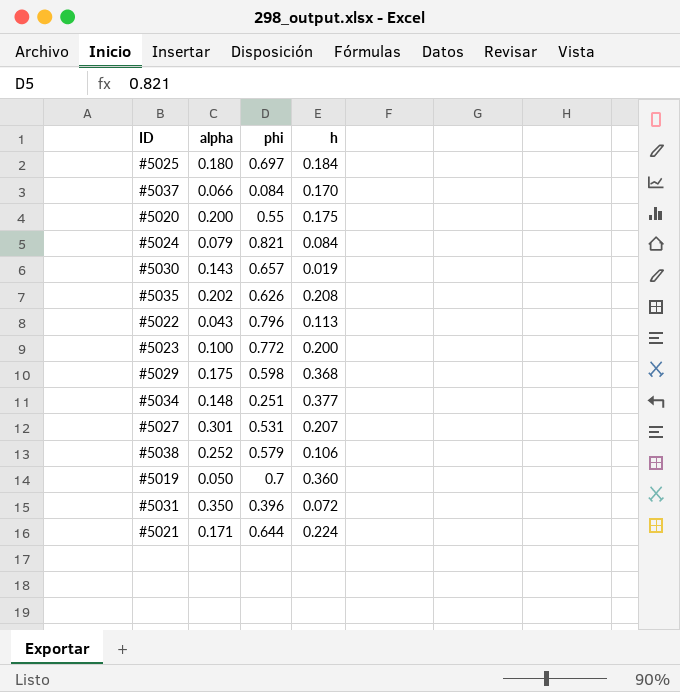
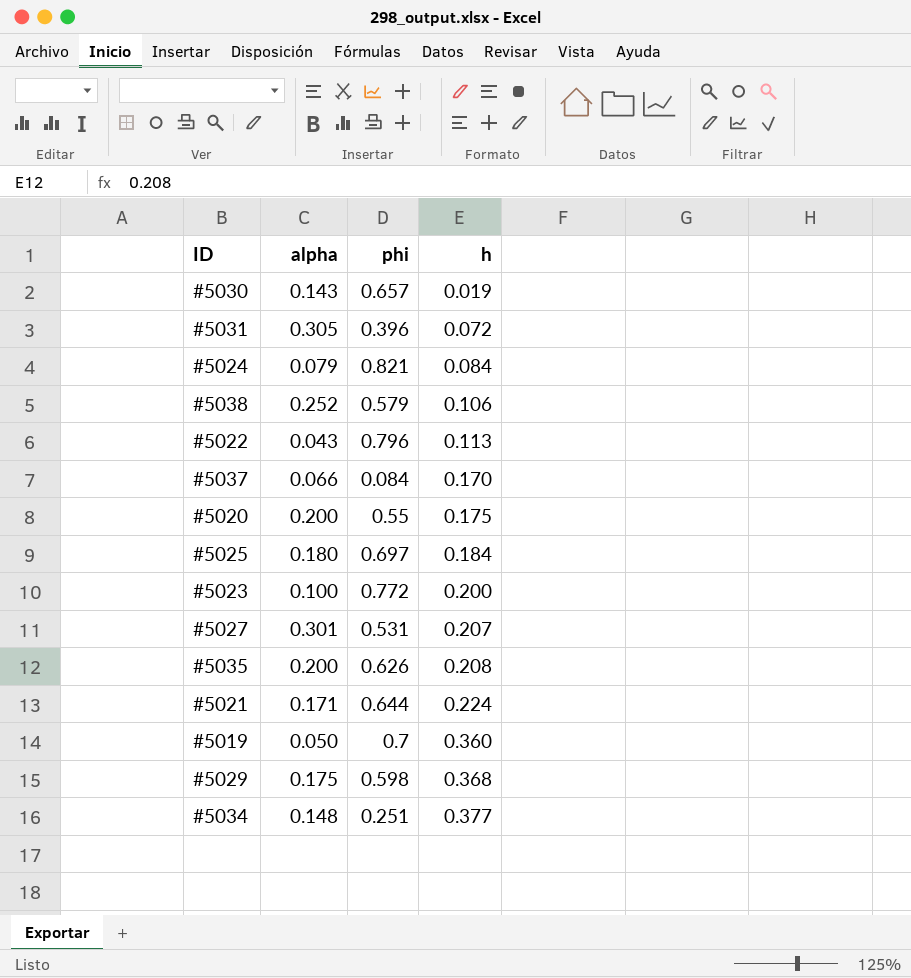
row order: none -> h ascending
#5031 | alpha: 0.350 -> 0.305
#5035 | alpha: 0.202 -> 0.200

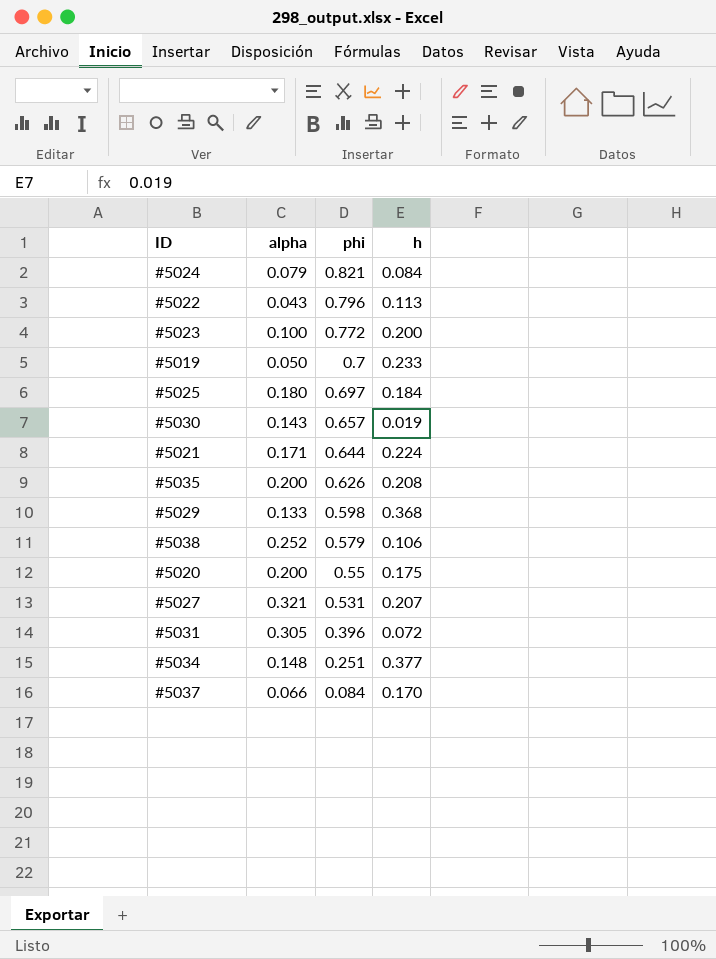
row order: h ascending -> phi descending
#5019 | h: 0.360 -> 0.233
#5029 | alpha: 0.175 -> 0.133
#5027 | alpha: 0.301 -> 0.321

